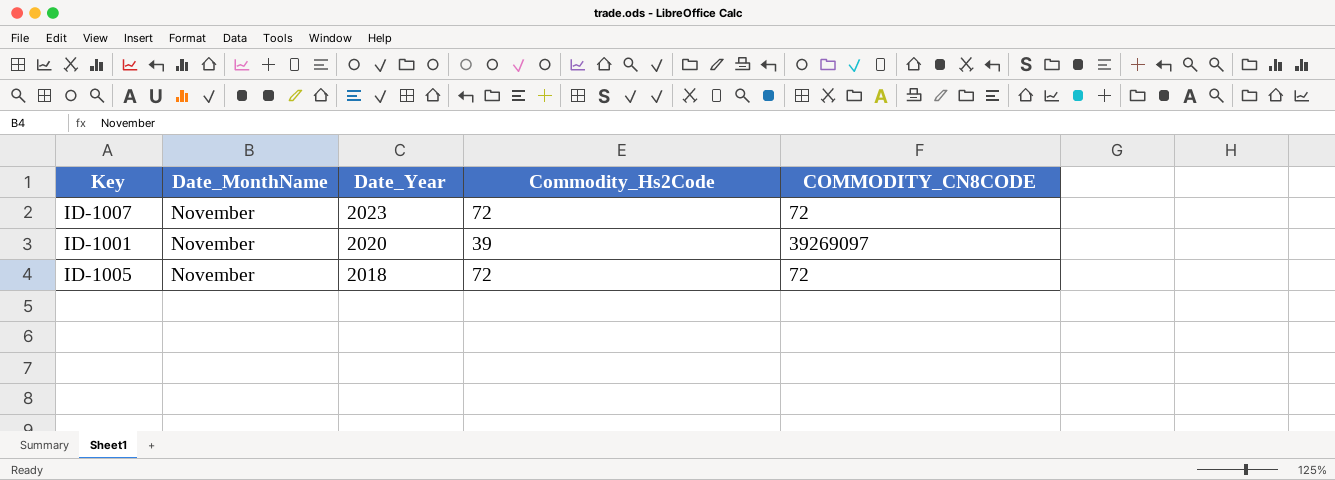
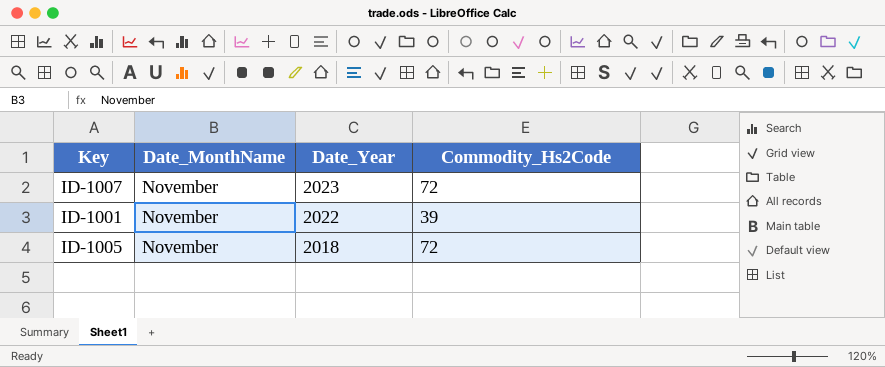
column COMMODITY_CN8CODE | position: 5 -> none
ID-1001 | Date_Year: 2020 -> 2022

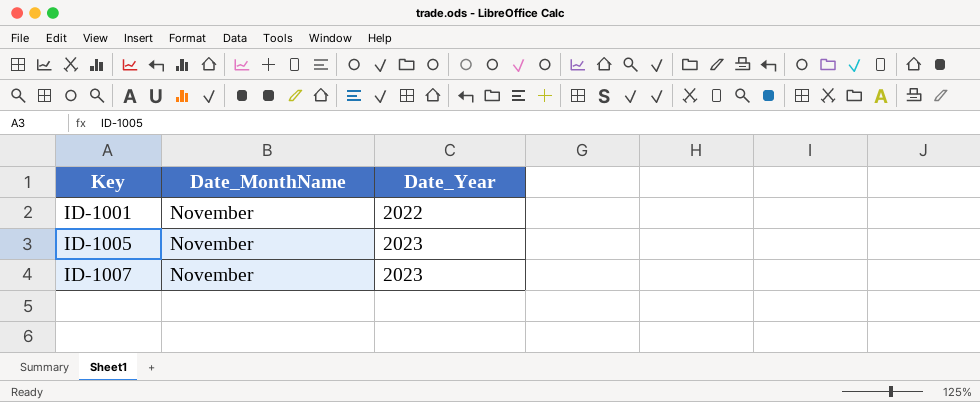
row order: Date_Year descending -> Key ascending
column Commodity_Hs2Code | position: 4 -> none
ID-1005 | Date_Year: 2018 -> 2023

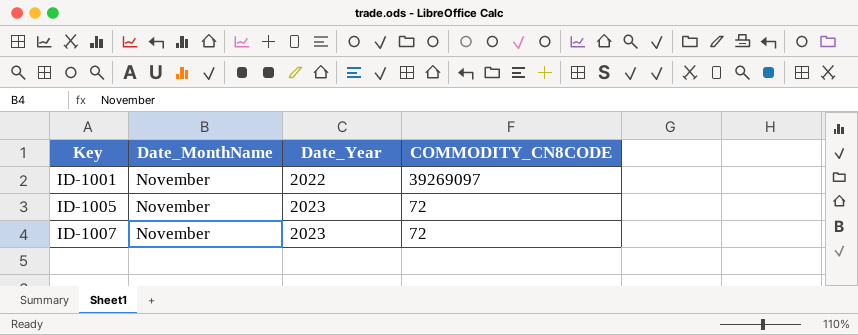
column COMMODITY_CN8CODE | position: none -> 4

